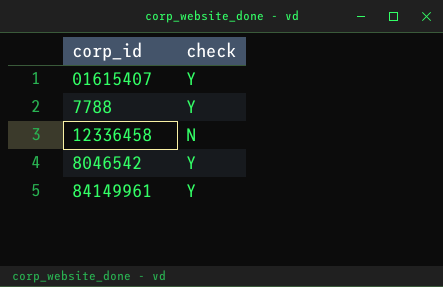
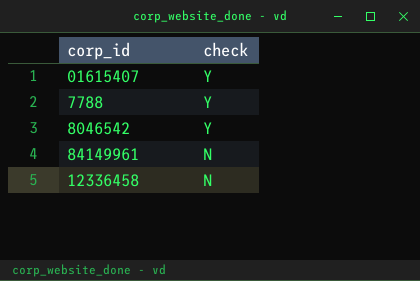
row order: none -> check descending
84149961 | check: Y -> N

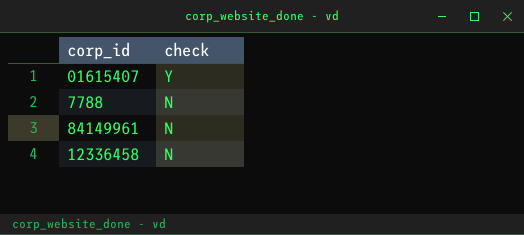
row 8046542: Y -> none
7788 | check: Y -> N

